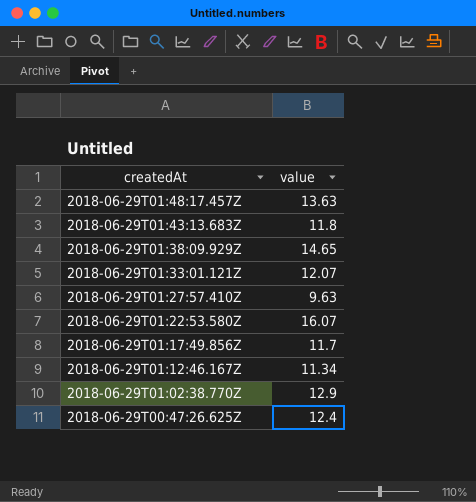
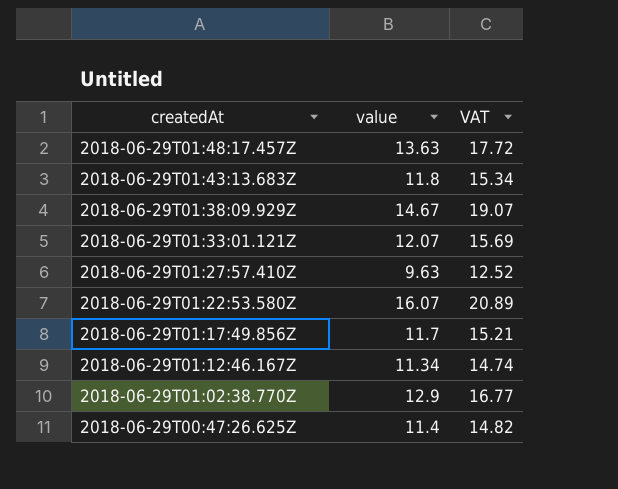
column VAT | formula: none -> [value] * 1.3
2018-06-29T01:38:09.929Z | value: 14.65 -> 14.67
2018-06-29T00:47:26.625Z | value: 12.4 -> 11.4

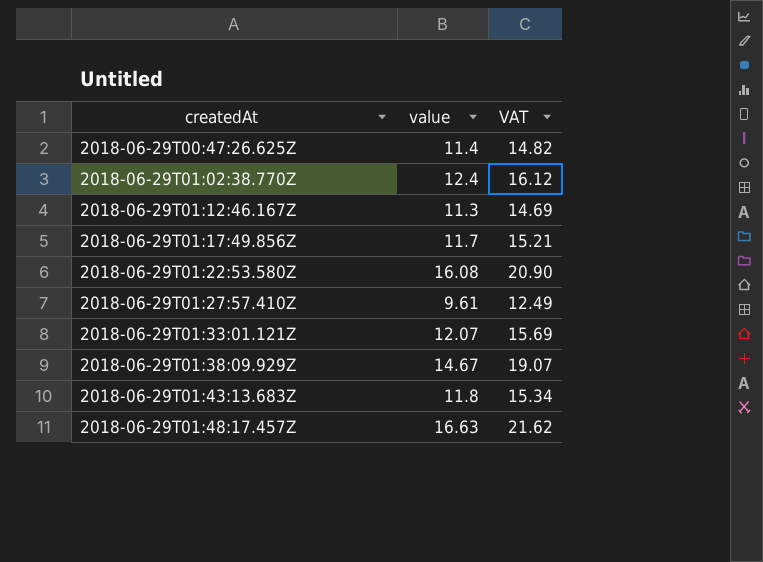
row order: createdAt descending -> createdAt ascending
2018-06-29T01:02:38.770Z | value: 12.9 -> 12.4
2018-06-29T01:02:38.770Z | VAT: 16.77 -> 16.12
2018-06-29T01:12:46.167Z | value: 11.34 -> 11.3
2018-06-29T01:12:46.167Z | VAT: 14.74 -> 14.69
2018-06-29T01:22:53.580Z | value: 16.07 -> 16.08
2018-06-29T01:22:53.580Z | VAT: 20.89 -> 20.90
2018-06-29T01:27:57.410Z | value: 9.63 -> 9.61
2018-06-29T01:27:57.410Z | VAT: 12.52 -> 12.49
2018-06-29T01:48:17.457Z | value: 13.63 -> 16.63
2018-06-29T01:48:17.457Z | VAT: 17.72 -> 21.62

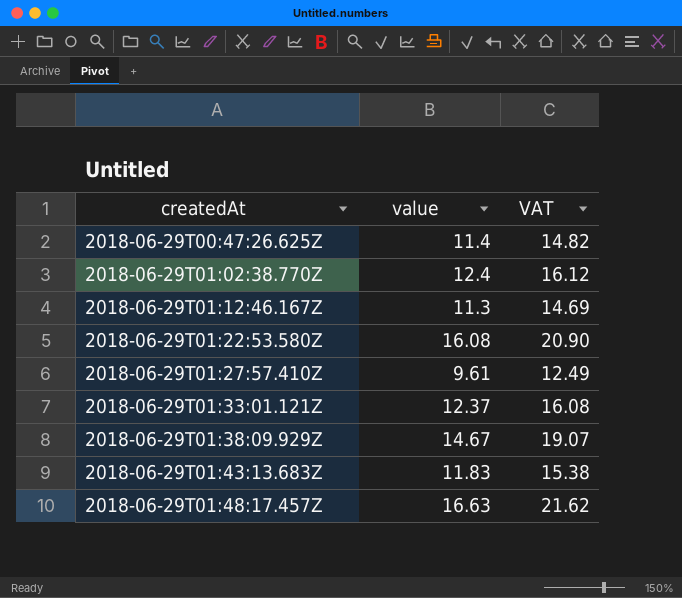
row 2018-06-29T01:17:49.856Z: 11.7 | 15.21 -> none
2018-06-29T01:33:01.121Z | value: 12.07 -> 12.37
2018-06-29T01:33:01.121Z | VAT: 15.69 -> 16.08
2018-06-29T01:43:13.683Z | value: 11.8 -> 11.83
2018-06-29T01:43:13.683Z | VAT: 15.34 -> 15.38

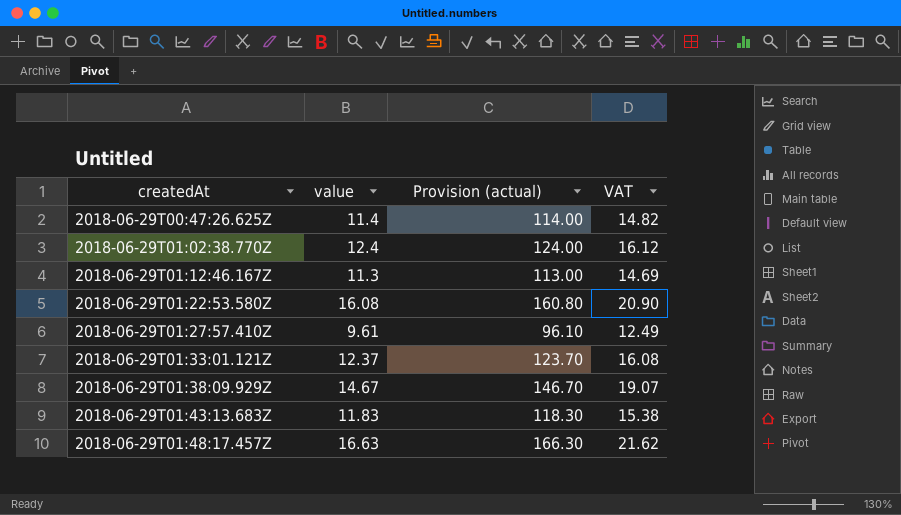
column Provision (actual) | formula: none -> [value] * 10

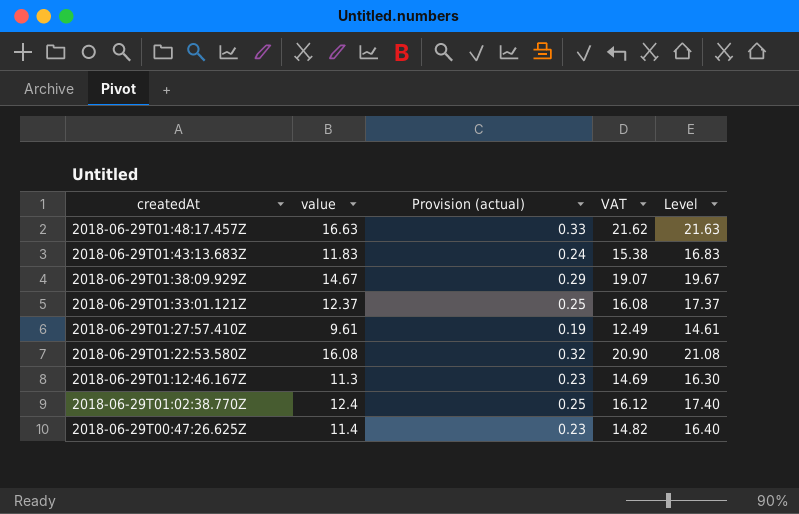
row order: createdAt ascending -> createdAt descending
column Provision (actual) | formula: [value] * 10 -> [value] * 0.02
column Level | formula: none -> [value] + 5

